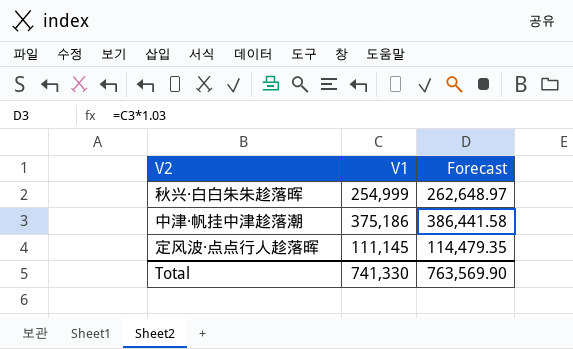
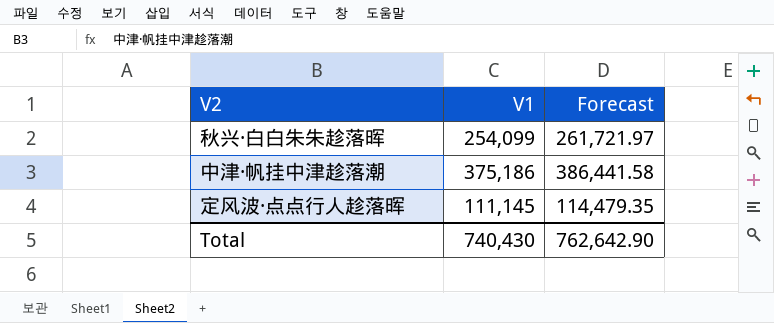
秋兴·白白朱朱趁落晖 | V1: 254,999 -> 254,099
秋兴·白白朱朱趁落晖 | Forecast: 262,648.97 -> 261,721.97
Total | V1: 741,330 -> 740,430
Total | Forecast: 763,569.90 -> 762,642.90

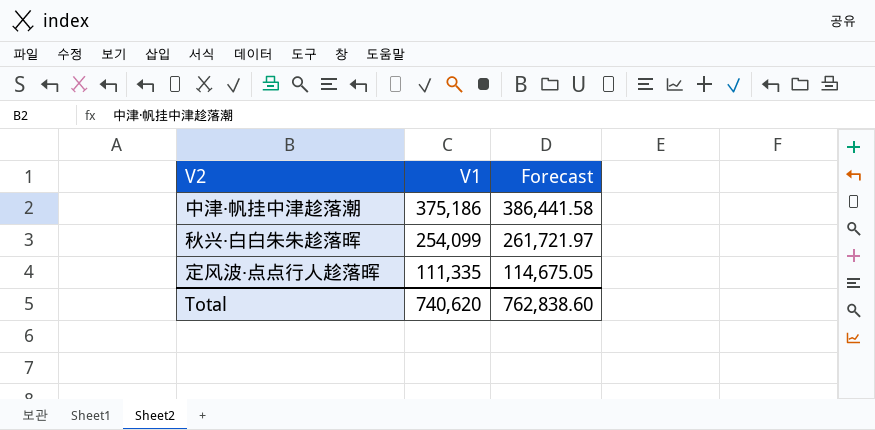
row order: none -> V1 descending
定风波·点点行人趁落晖 | V1: 111,145 -> 111,335
定风波·点点行人趁落晖 | Forecast: 114,479.35 -> 114,675.05
Total | V1: 740,430 -> 740,620
Total | Forecast: 762,642.90 -> 762,838.60

